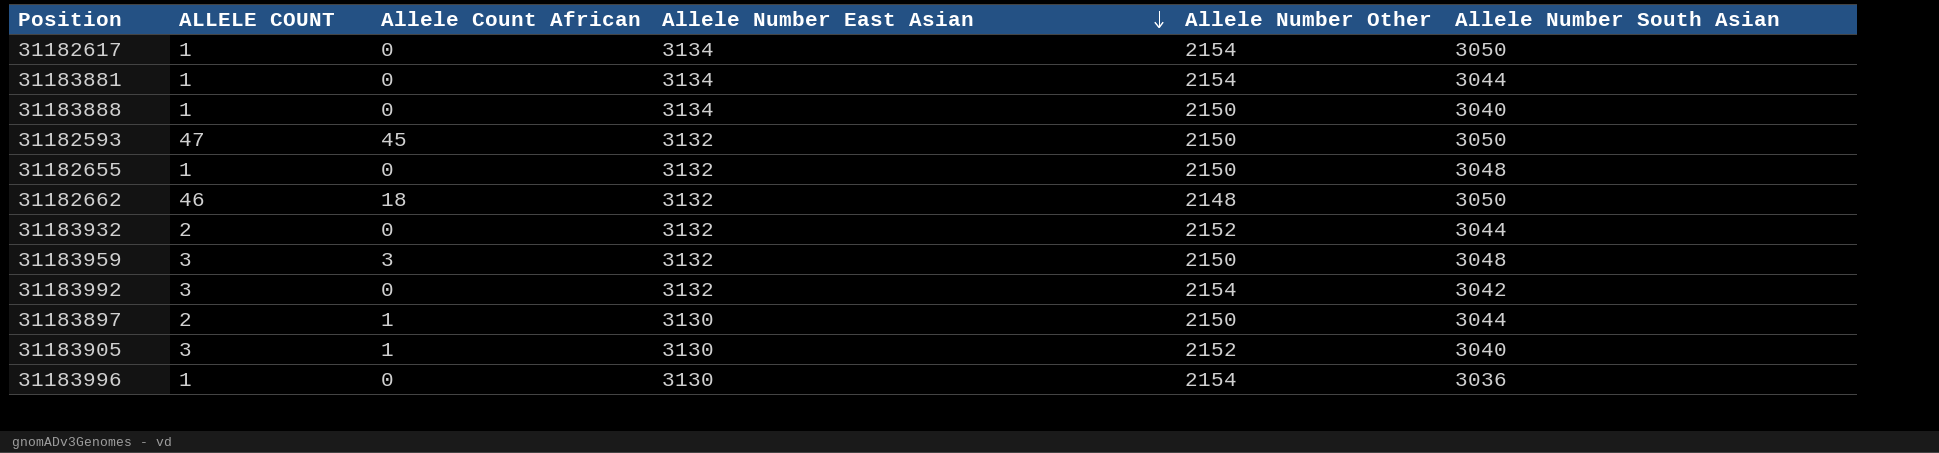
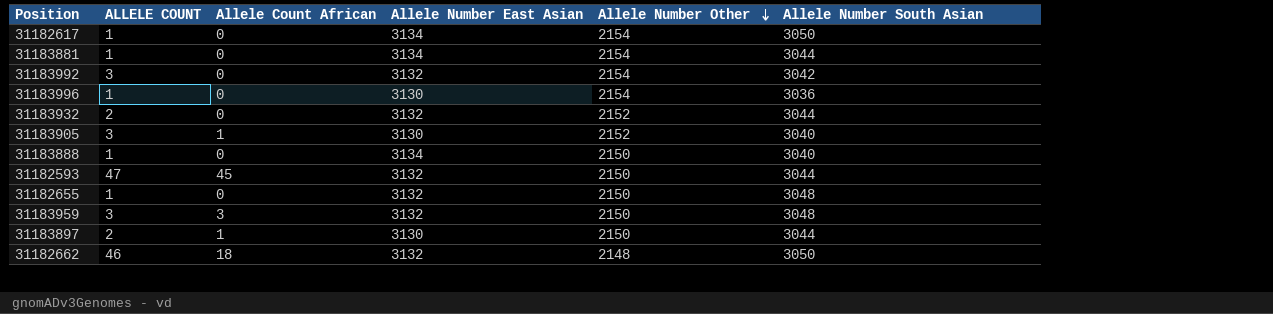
row order: Allele Number East Asian descending -> Allele Number Other descending
31182593 | Allele Number South Asian: 3050 -> 3044

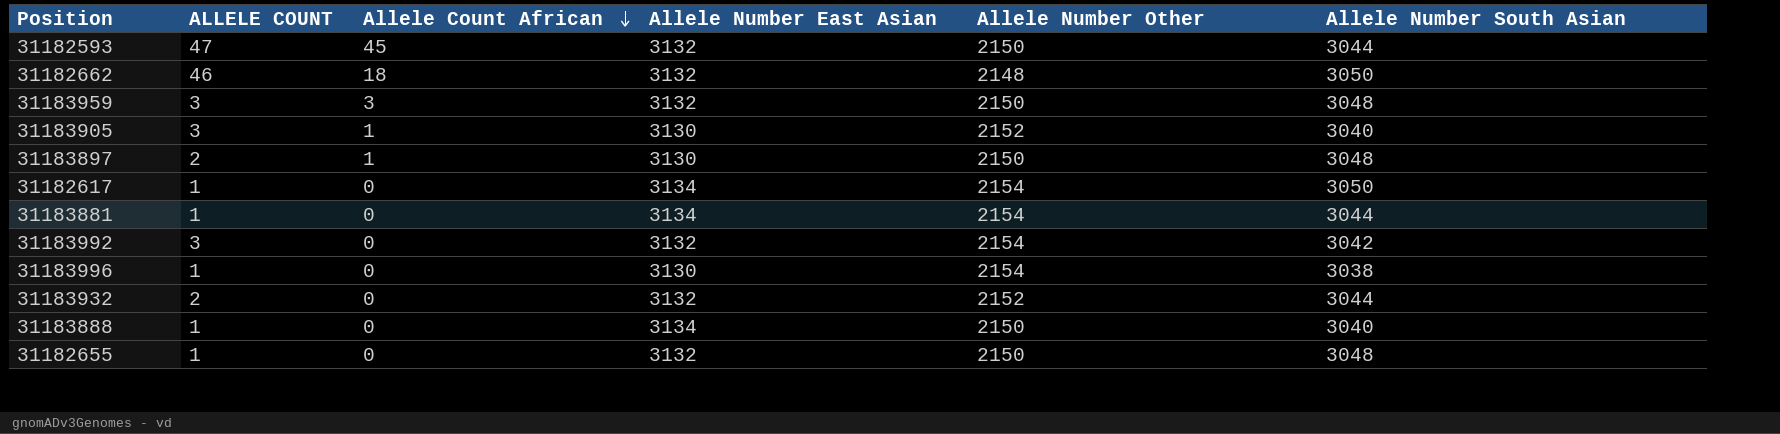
row order: Allele Number Other descending -> Allele Count African descending
31183897 | Allele Number South Asian: 3044 -> 3048
31183996 | Allele Number South Asian: 3036 -> 3038

